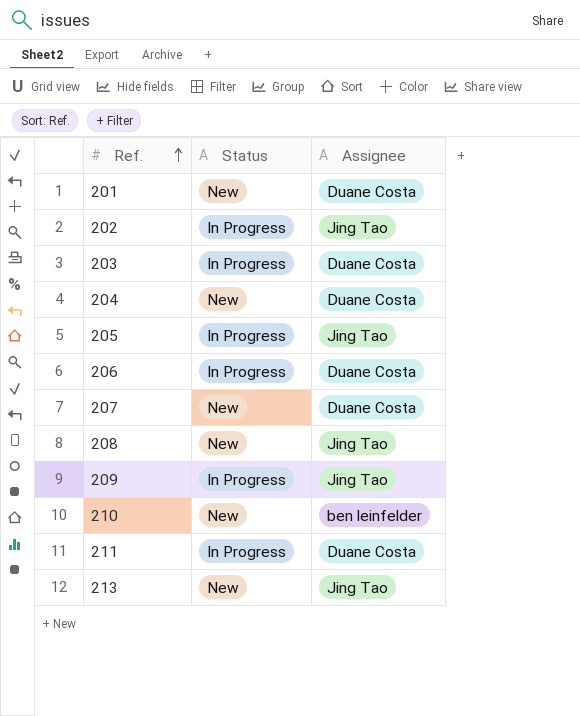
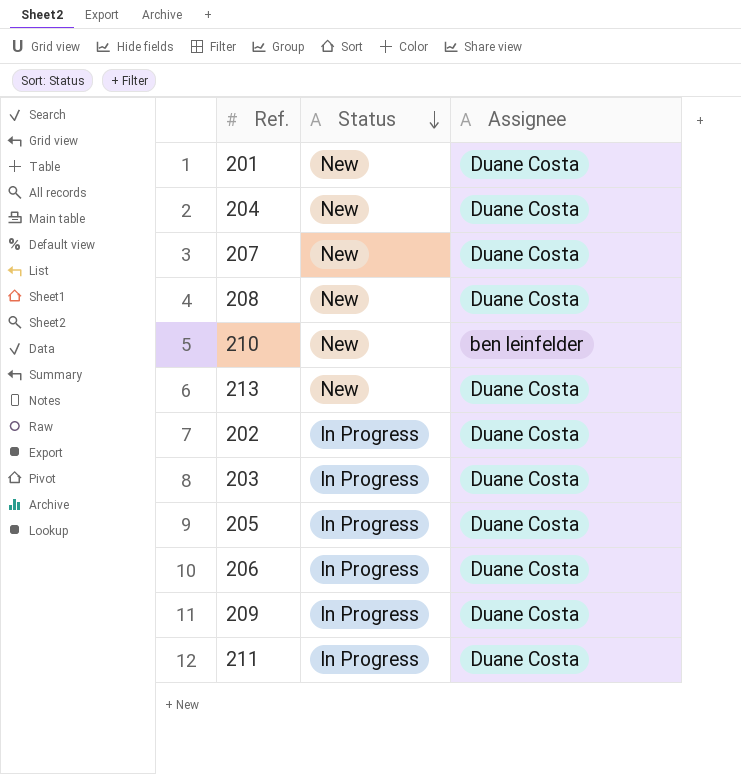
row order: Ref. ascending -> Status descending
208 | Assignee: Jing Tao -> Duane Costa
213 | Assignee: Jing Tao -> Duane Costa
202 | Assignee: Jing Tao -> Duane Costa
205 | Assignee: Jing Tao -> Duane Costa
209 | Assignee: Jing Tao -> Duane Costa

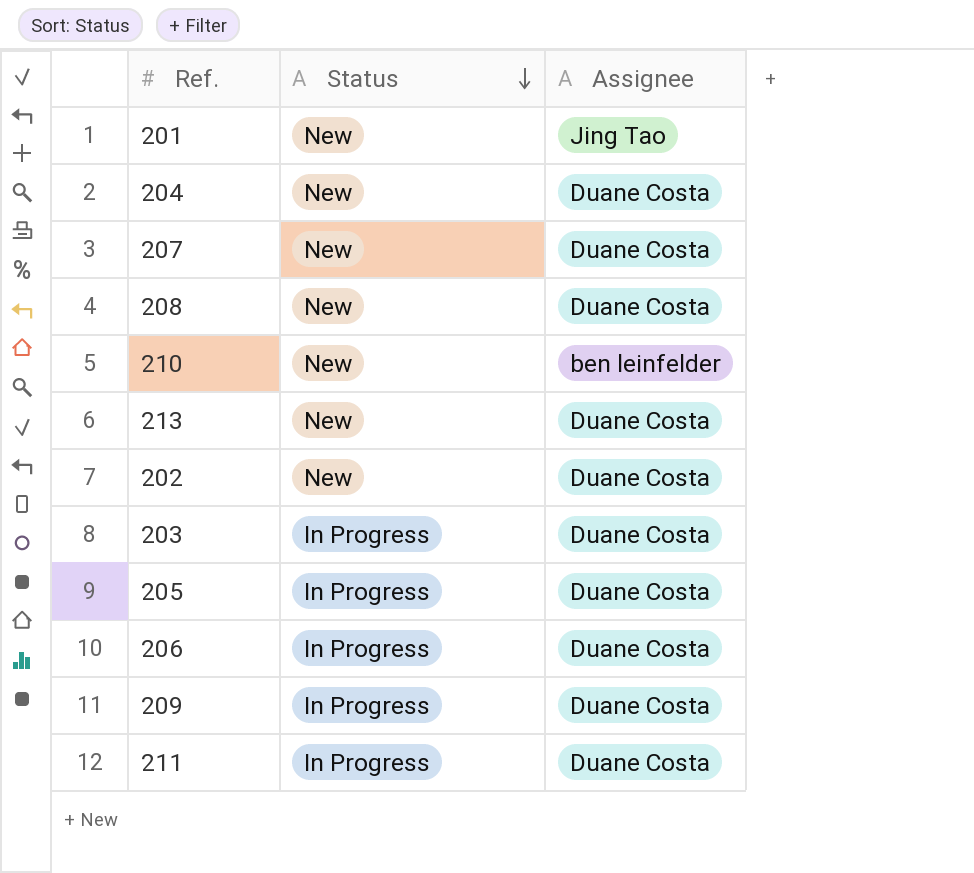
201 | Assignee: Duane Costa -> Jing Tao
202 | Status: In Progress -> New

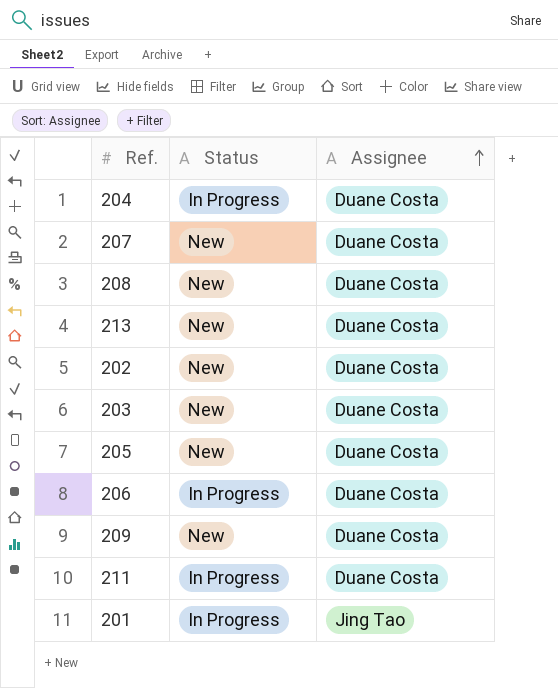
row order: Status descending -> Assignee ascending
row 210: New | ben leinfelder -> none
204 | Status: New -> In Progress
203 | Status: In Progress -> New
205 | Status: In Progress -> New
209 | Status: In Progress -> New
201 | Status: New -> In Progress

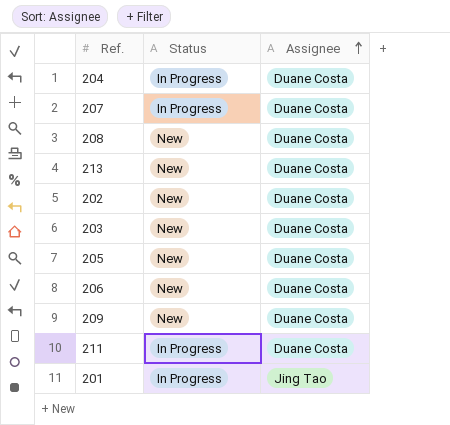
207 | Status: New -> In Progress
206 | Status: In Progress -> New

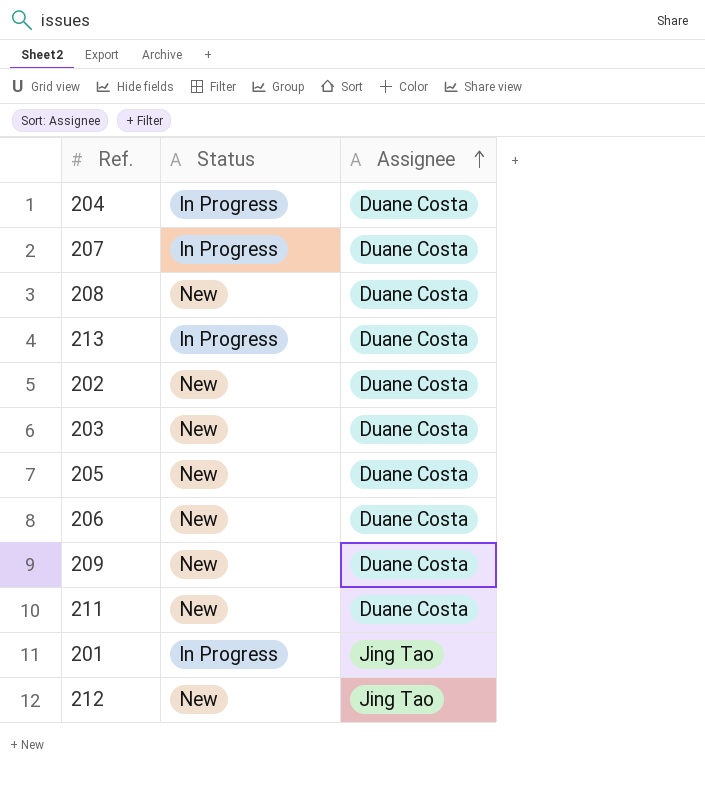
213 | Status: New -> In Progress
211 | Status: In Progress -> New
row 212: none -> New | Jing Tao

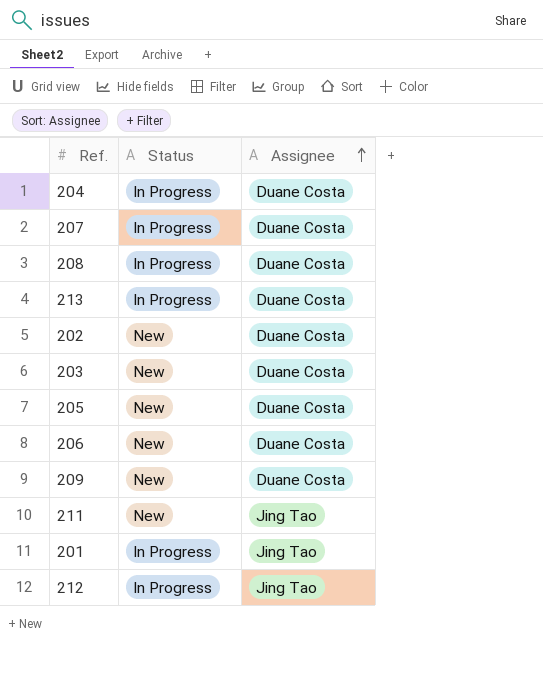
208 | Status: New -> In Progress
211 | Assignee: Duane Costa -> Jing Tao
212 | Status: New -> In Progress

